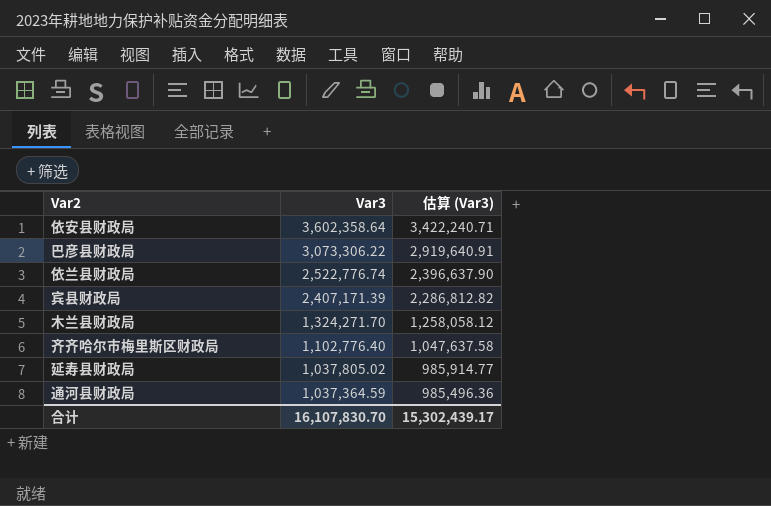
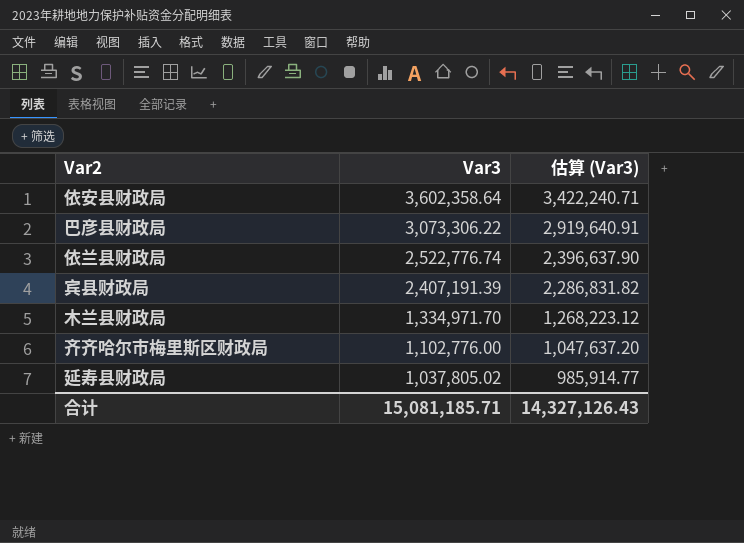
row 通河县财政局: 1,037,364.59 | 985,496.36 -> none
宾县财政局 | Var3: 2,407,171.39 -> 2,407,191.39
宾县财政局 | 估算 (Var3): 2,286,812.82 -> 2,286,831.82
木兰县财政局 | Var3: 1,324,271.70 -> 1,334,971.70
木兰县财政局 | 估算 (Var3): 1,258,058.12 -> 1,268,223.12
齐齐哈尔市梅里斯区财政局 | Var3: 1,102,776.40 -> 1,102,776.00
齐齐哈尔市梅里斯区财政局 | 估算 (Var3): 1,047,637.58 -> 1,047,637.20
合计 | Var3: 16,107,830.70 -> 15,081,185.71
合计 | 估算 (Var3): 15,302,439.17 -> 14,327,126.43

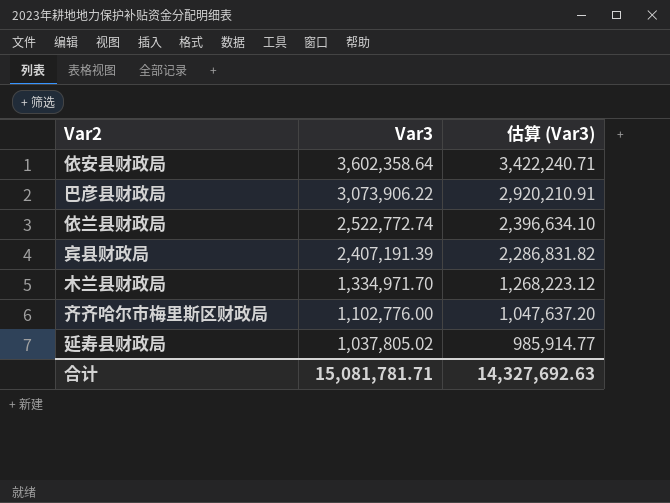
巴彦县财政局 | Var3: 3,073,306.22 -> 3,073,906.22
巴彦县财政局 | 估算 (Var3): 2,919,640.91 -> 2,920,210.91
依兰县财政局 | Var3: 2,522,776.74 -> 2,522,772.74
依兰县财政局 | 估算 (Var3): 2,396,637.90 -> 2,396,634.10
合计 | Var3: 15,081,185.71 -> 15,081,781.71
合计 | 估算 (Var3): 14,327,126.43 -> 14,327,692.63

